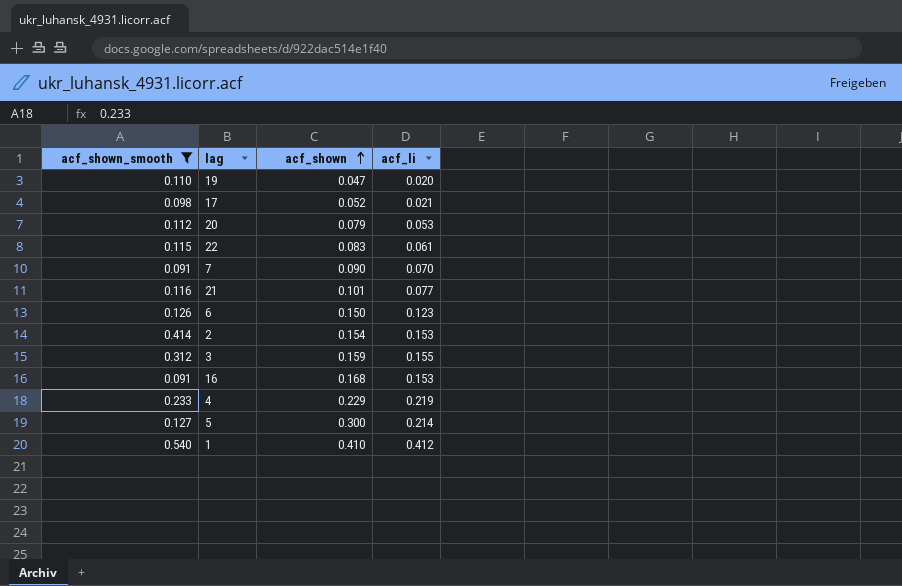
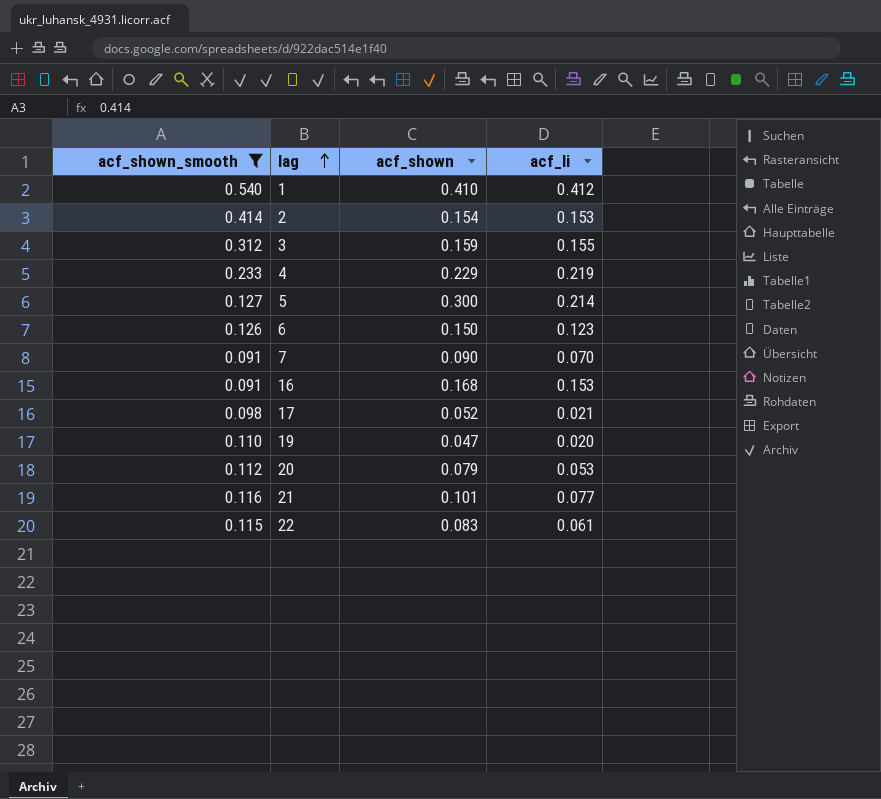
row order: acf_shown ascending -> lag ascending

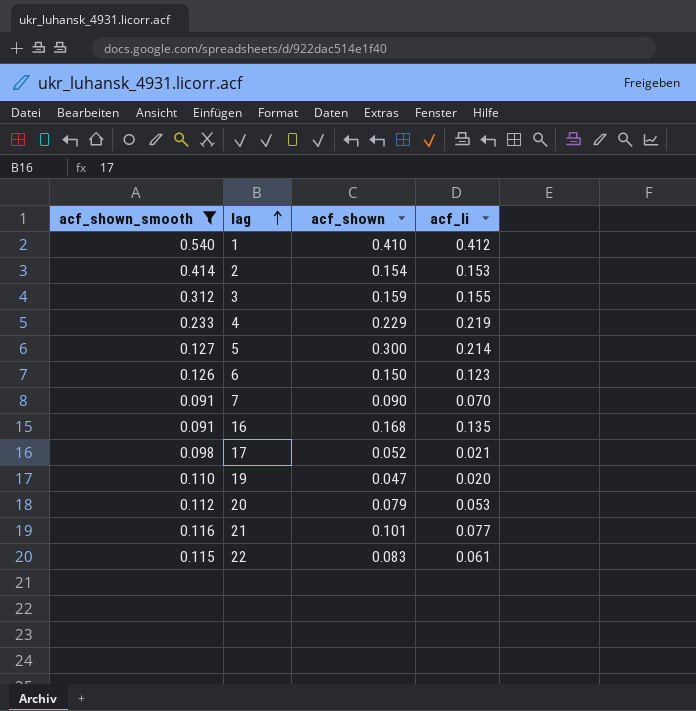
16 | acf_li: 0.153 -> 0.135

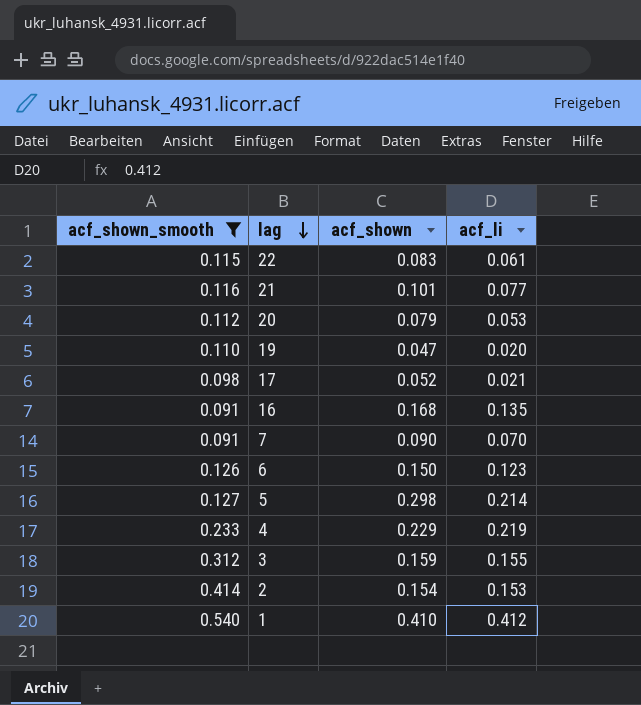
row order: lag ascending -> lag descending
5 | acf_shown: 0.300 -> 0.298

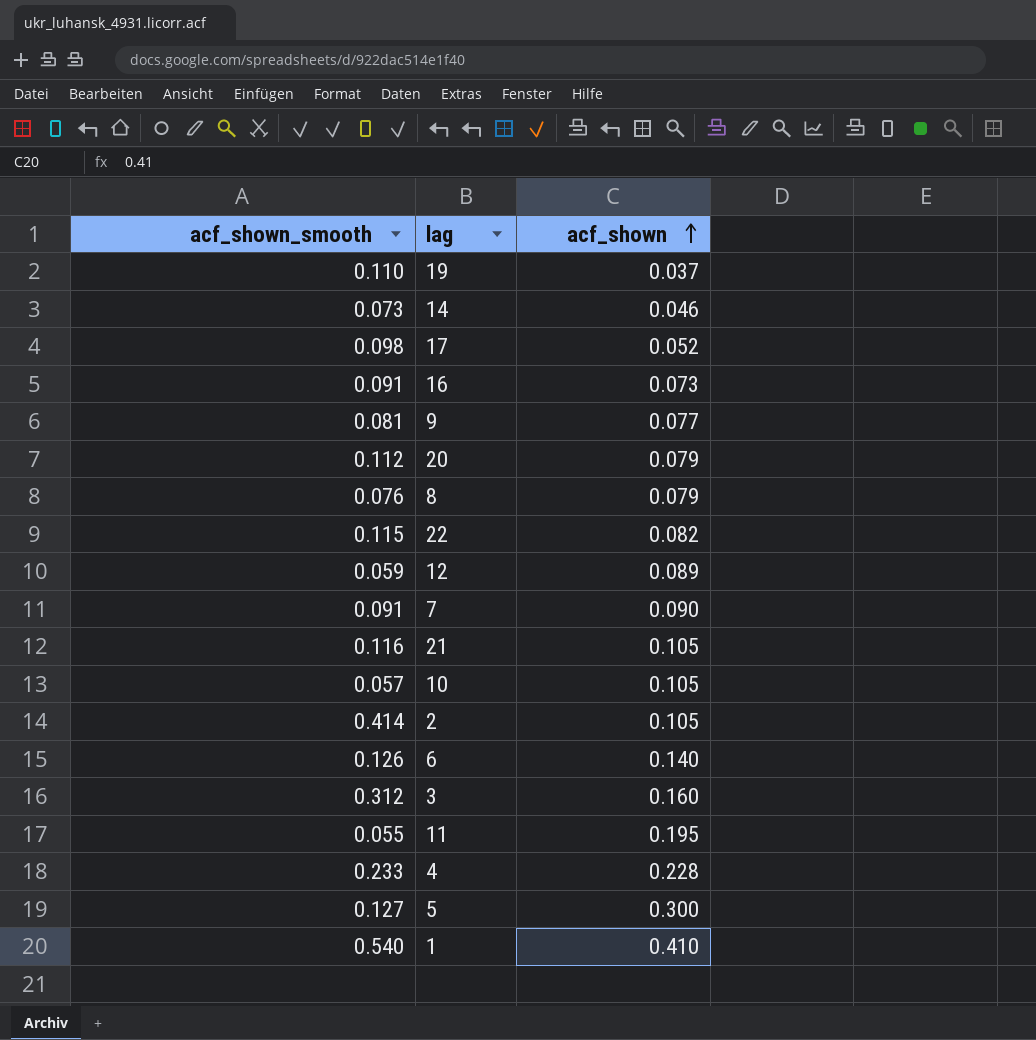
filter: acf_shown_smooth >= 0.091 -> none
row order: lag descending -> acf_shown ascending
column acf_li | position: 4 -> none
19 | acf_shown: 0.047 -> 0.037
16 | acf_shown: 0.168 -> 0.073
22 | acf_shown: 0.083 -> 0.082
21 | acf_shown: 0.101 -> 0.105
2 | acf_shown: 0.154 -> 0.105
6 | acf_shown: 0.150 -> 0.140
3 | acf_shown: 0.159 -> 0.160
4 | acf_shown: 0.229 -> 0.228
5 | acf_shown: 0.298 -> 0.300

